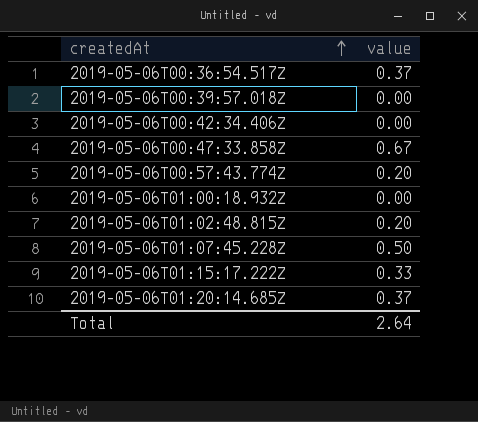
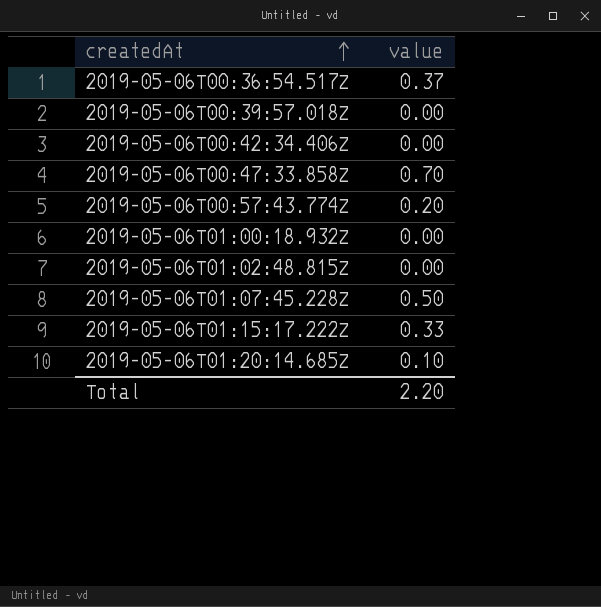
2019-05-06T00:47:33.858Z | value: 0.67 -> 0.70
2019-05-06T01:02:48.815Z | value: 0.20 -> 0.00
2019-05-06T01:20:14.685Z | value: 0.37 -> 0.10
Total | value: 2.64 -> 2.20

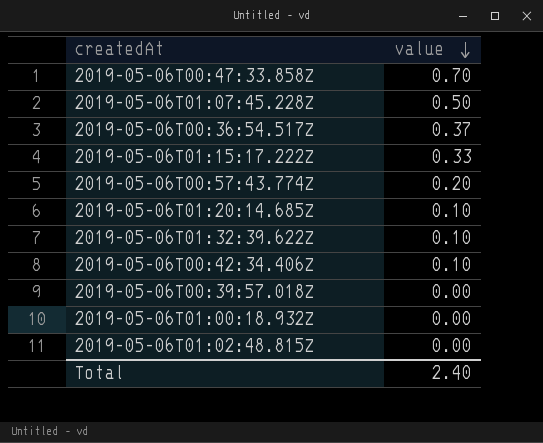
row order: createdAt ascending -> value descending
row 2019-05-06T01:32:39.622Z: none -> 0.10
2019-05-06T00:42:34.406Z | value: 0.00 -> 0.10
Total | value: 2.20 -> 2.40

